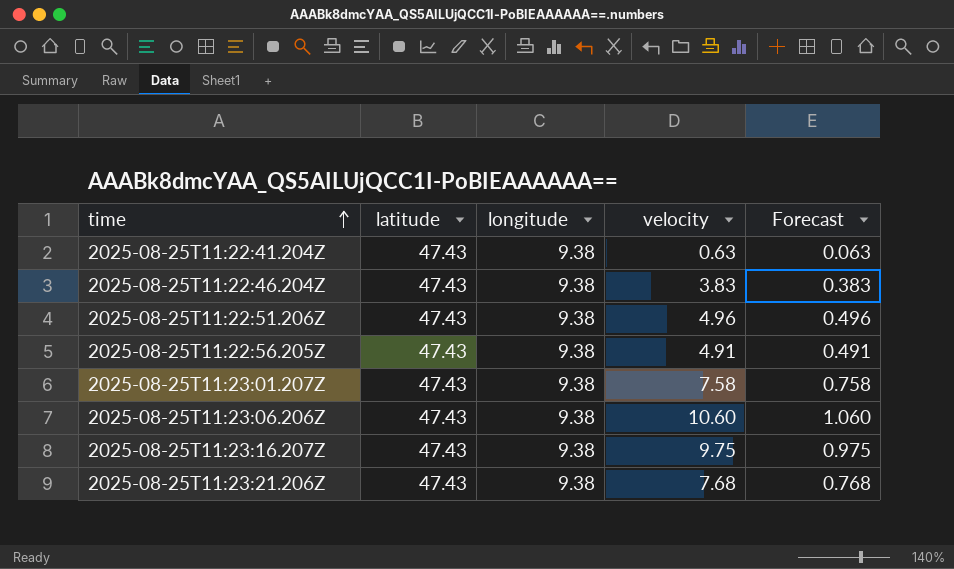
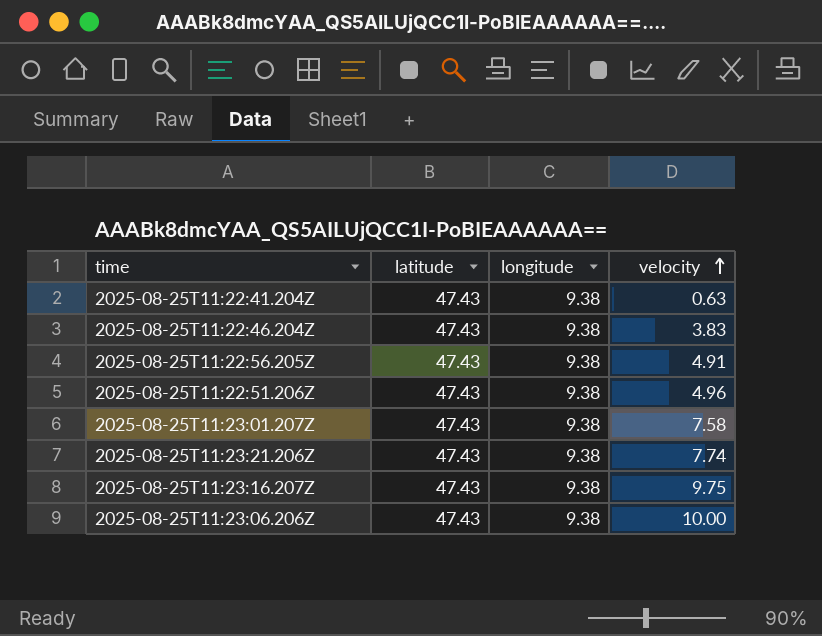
row order: time ascending -> velocity ascending
column Forecast | formula: [velocity] * 0.1 -> none
2025-08-25T11:23:21.206Z | velocity: 7.68 -> 7.74
2025-08-25T11:23:06.206Z | velocity: 10.60 -> 10.00

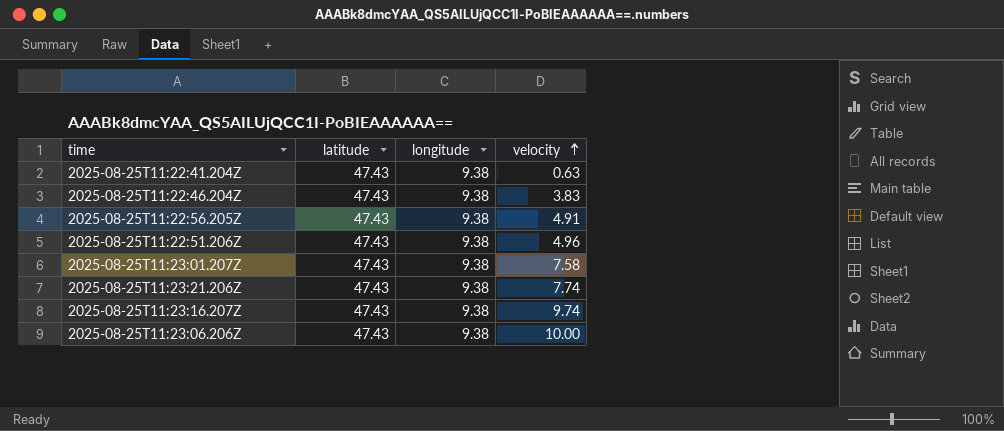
2025-08-25T11:23:16.207Z | velocity: 9.75 -> 9.74

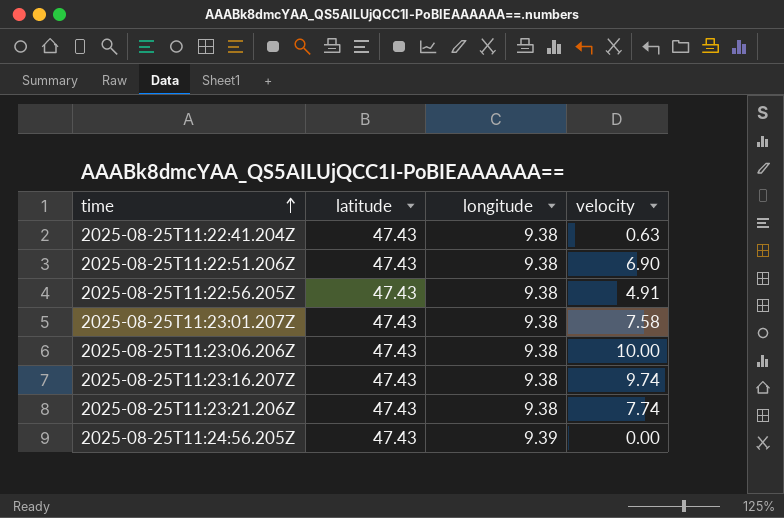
row order: velocity ascending -> time ascending
row 2025-08-25T11:22:46.204Z: 47.43 | 9.38 | 3.83 -> none
2025-08-25T11:22:51.206Z | velocity: 4.96 -> 6.90
row 2025-08-25T11:24:56.205Z: none -> 47.43 | 9.39 | 0.00

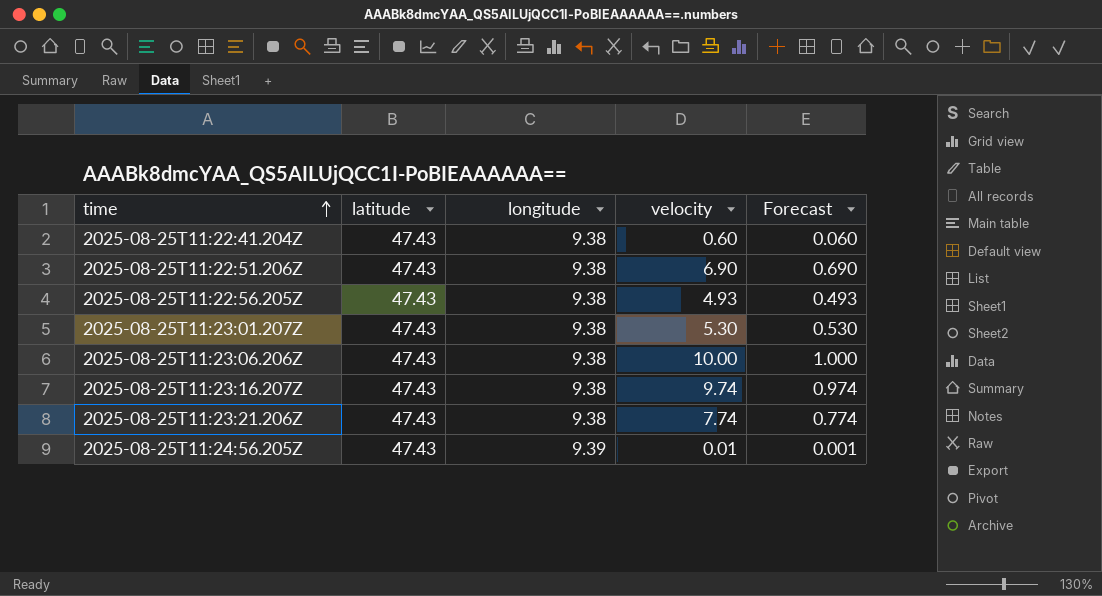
column Forecast | formula: none -> [velocity] * 0.1
2025-08-25T11:22:41.204Z | velocity: 0.63 -> 0.60
2025-08-25T11:22:56.205Z | velocity: 4.91 -> 4.93
2025-08-25T11:23:01.207Z | velocity: 7.58 -> 5.30
2025-08-25T11:24:56.205Z | velocity: 0.00 -> 0.01

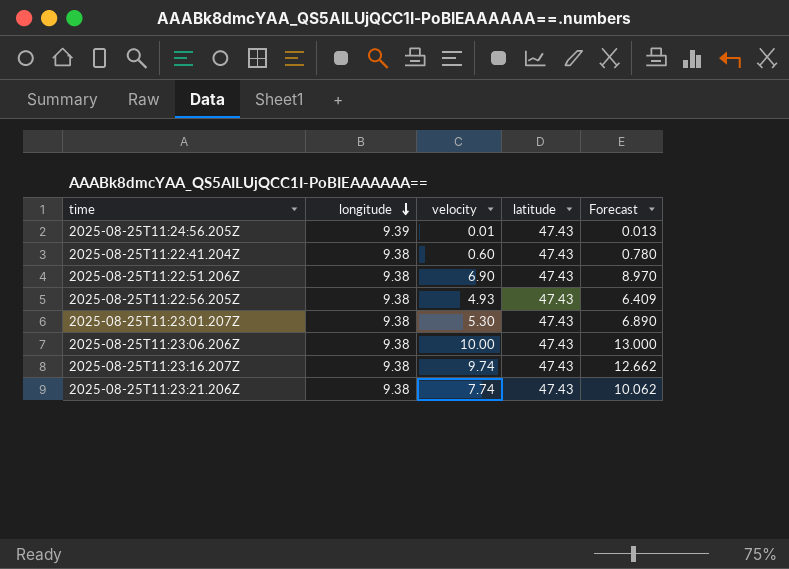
row order: time ascending -> longitude descending
column latitude | position: 2 -> 4
column Forecast | formula: [velocity] * 0.1 -> [velocity] * 1.3

